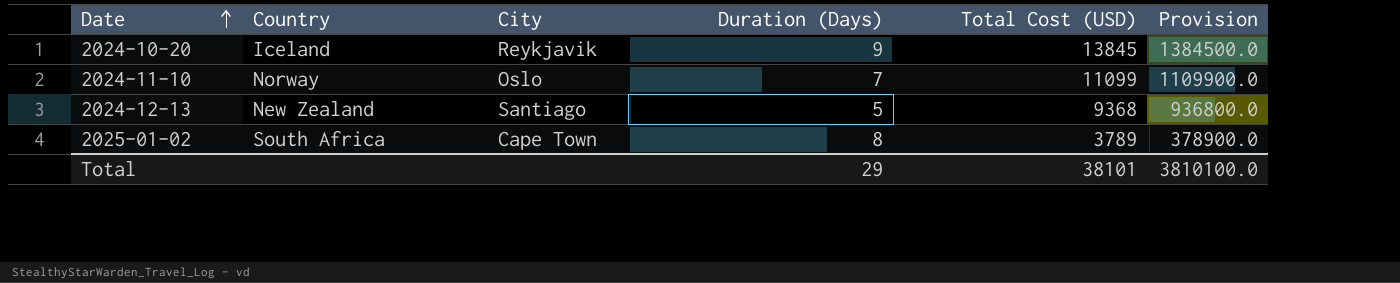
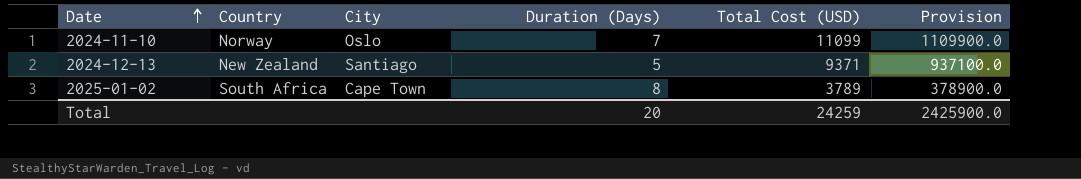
row 2024-10-20: Iceland | Reykjavik | 9 | 13845 | 1384500.0 -> none
2024-12-13 | Total Cost (USD): 9368 -> 9371
2024-12-13 | Provision: 936800.0 -> 937100.0
Total | Duration (Days): 29 -> 20
Total | Total Cost (USD): 38101 -> 24259
Total | Provision: 3810100.0 -> 2425900.0

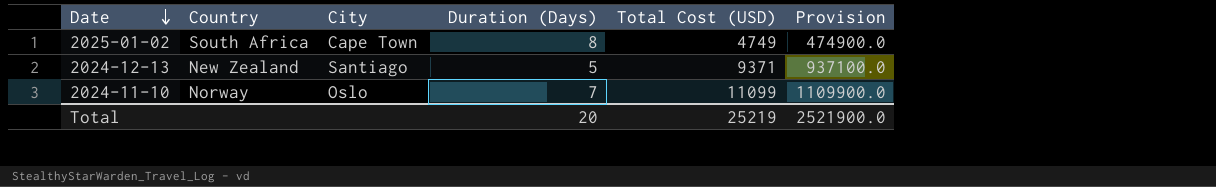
row order: Date ascending -> Date descending
2025-01-02 | Total Cost (USD): 3789 -> 4749
2025-01-02 | Provision: 378900.0 -> 474900.0
Total | Total Cost (USD): 24259 -> 25219
Total | Provision: 2425900.0 -> 2521900.0

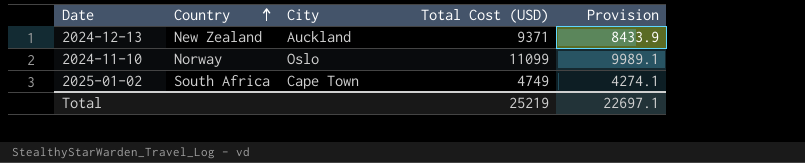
row order: Date descending -> Country ascending
column Duration (Days) | position: 4 -> none
column Provision | formula: [Total Cost (USD)] * 100 -> [Total Cost (USD)] * 0.9
2024-12-13 | City: Santiago -> Auckland
Total | Provision: 2521900.0 -> 22697.1

